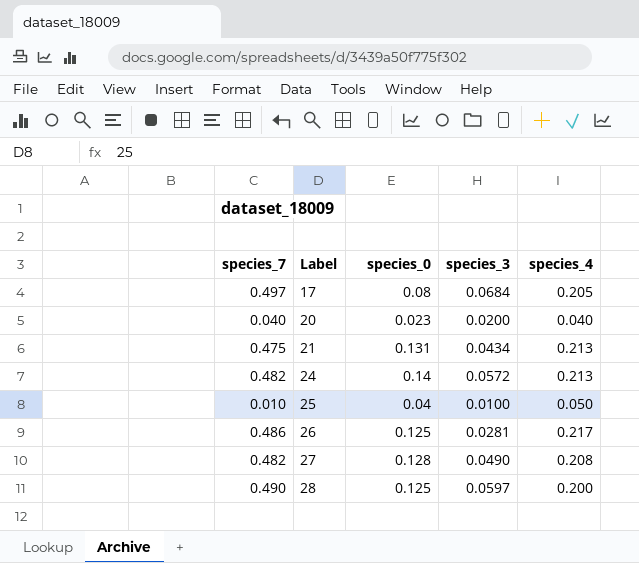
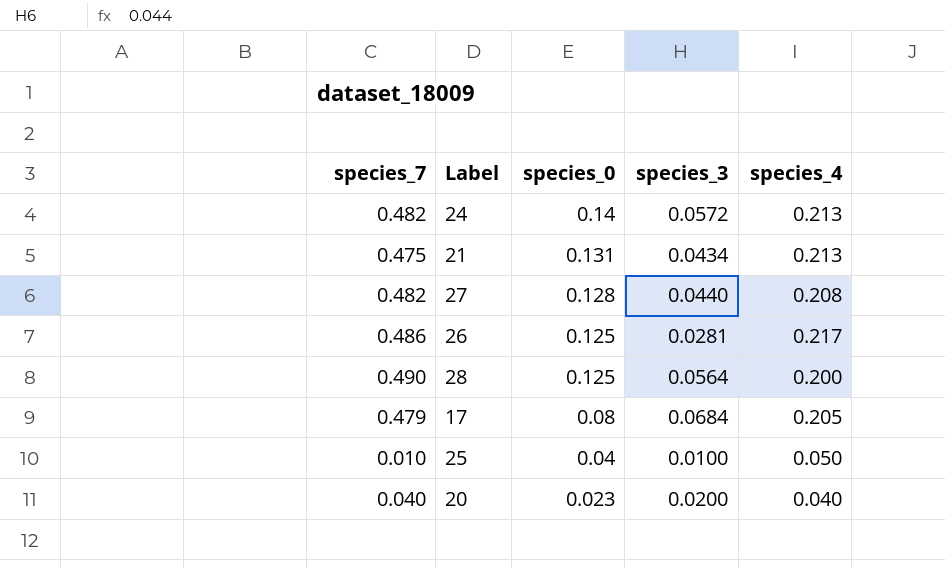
row order: Label ascending -> species_0 descending
27 | species_3: 0.0490 -> 0.0440
28 | species_3: 0.0597 -> 0.0564
17 | species_7: 0.497 -> 0.479

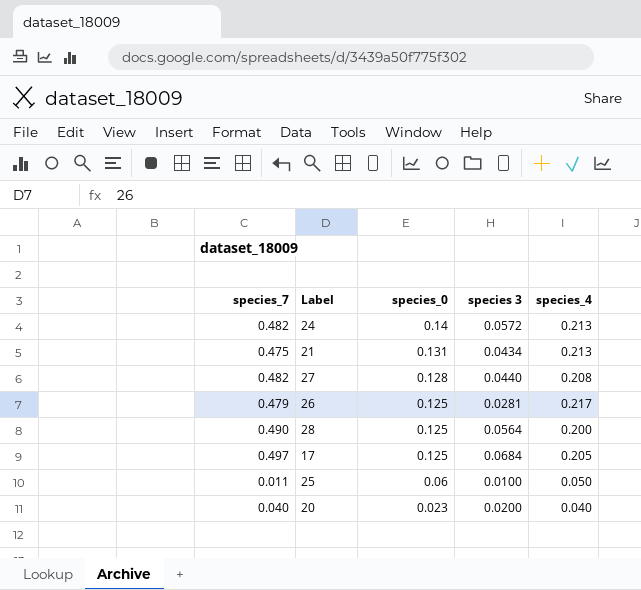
column name: species_3 -> species 3
26 | species_7: 0.486 -> 0.479
17 | species_7: 0.479 -> 0.497
17 | species_0: 0.08 -> 0.125
25 | species_7: 0.010 -> 0.011
25 | species_0: 0.04 -> 0.06

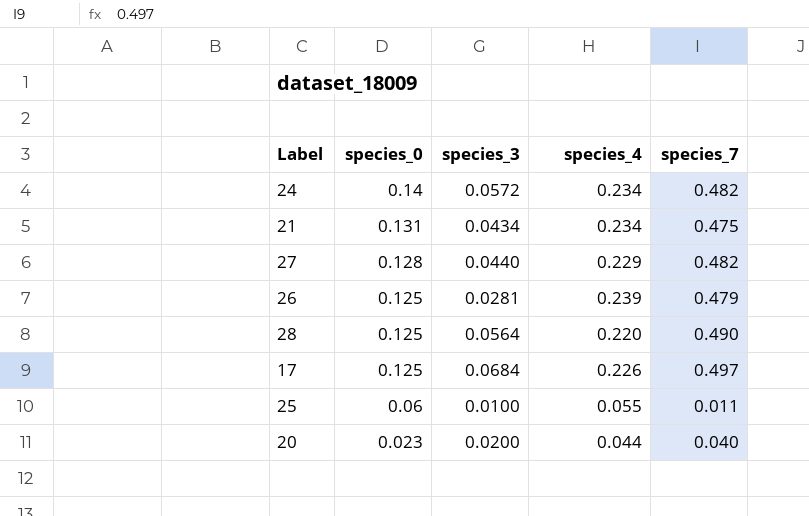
column name: species 3 -> species_3
column species_7 | position: 1 -> 5
24 | species_4: 0.213 -> 0.234
21 | species_4: 0.213 -> 0.234
27 | species_4: 0.208 -> 0.229
26 | species_4: 0.217 -> 0.239
28 | species_4: 0.200 -> 0.220
17 | species_4: 0.205 -> 0.226
25 | species_4: 0.050 -> 0.055
20 | species_4: 0.040 -> 0.044

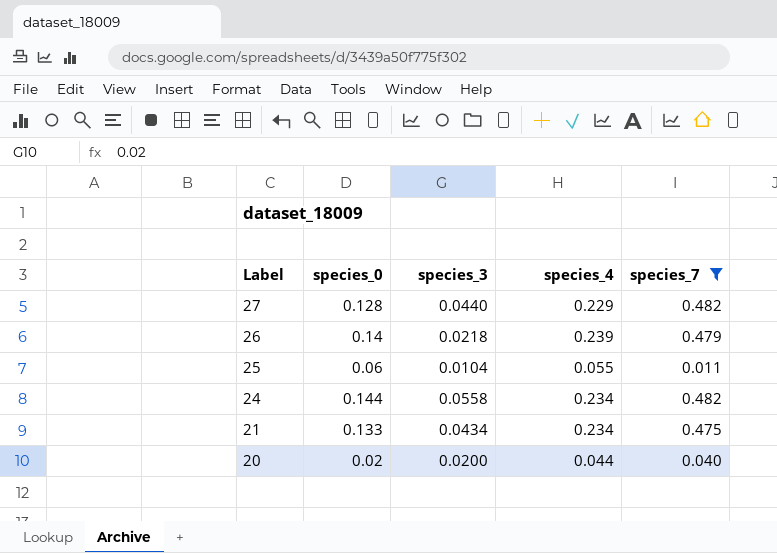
filter: none -> species_7 <= 0.482
row order: species_0 descending -> Label descending
26 | species_0: 0.125 -> 0.14
26 | species_3: 0.0281 -> 0.0218
25 | species_3: 0.0100 -> 0.0104
24 | species_0: 0.14 -> 0.144
24 | species_3: 0.0572 -> 0.0558
21 | species_0: 0.131 -> 0.133
20 | species_0: 0.023 -> 0.02

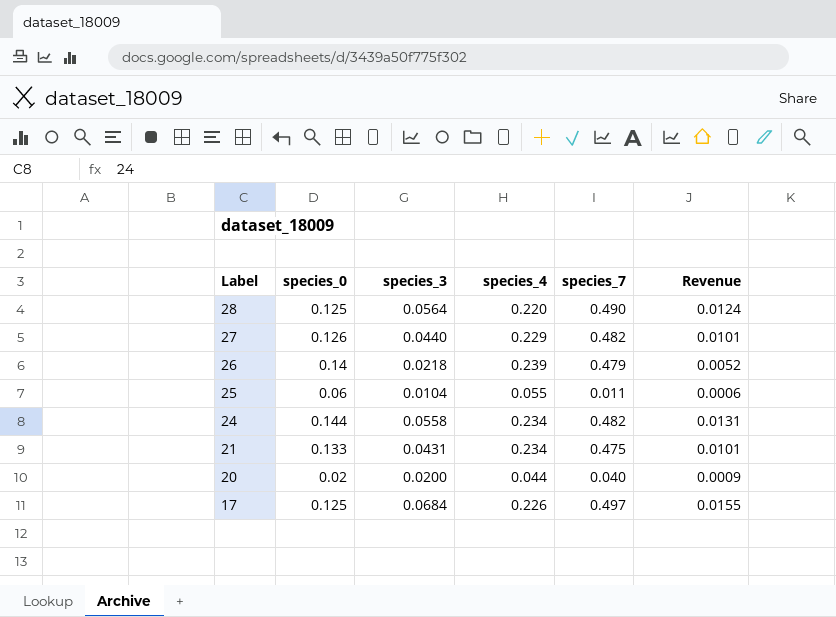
filter: species_7 <= 0.482 -> none
column Revenue | formula: none -> [species_3] * [species_4]
27 | species_0: 0.128 -> 0.126
21 | species_3: 0.0434 -> 0.0431

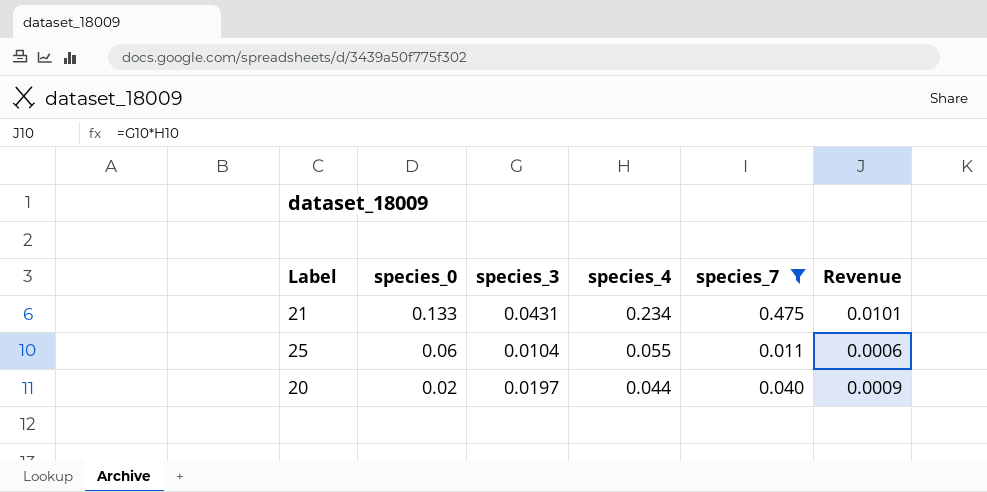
filter: none -> species_7 <= 0.475
row order: Label descending -> species_0 descending
20 | species_3: 0.0200 -> 0.0197

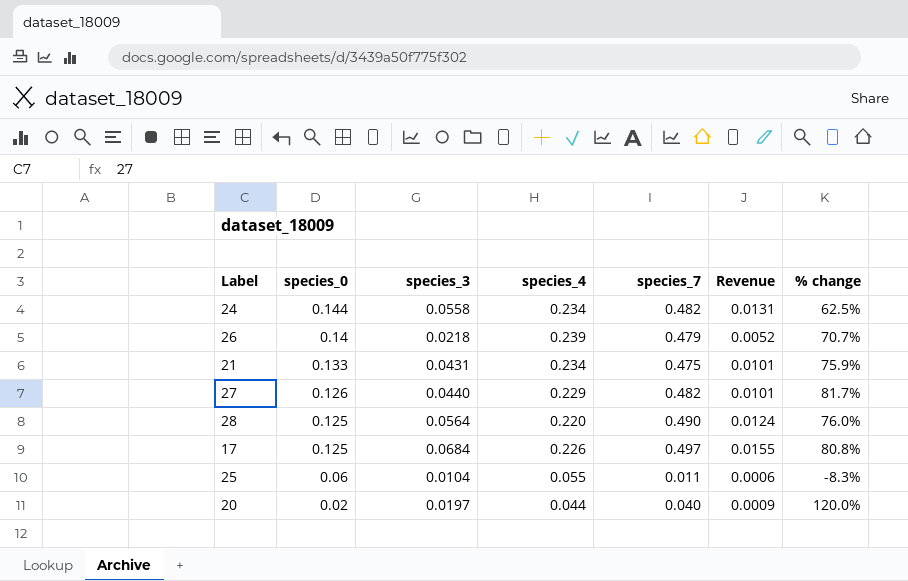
filter: species_7 <= 0.475 -> none
column % change | formula: none -> ([species_4] - [species_0]) / [species_0]

